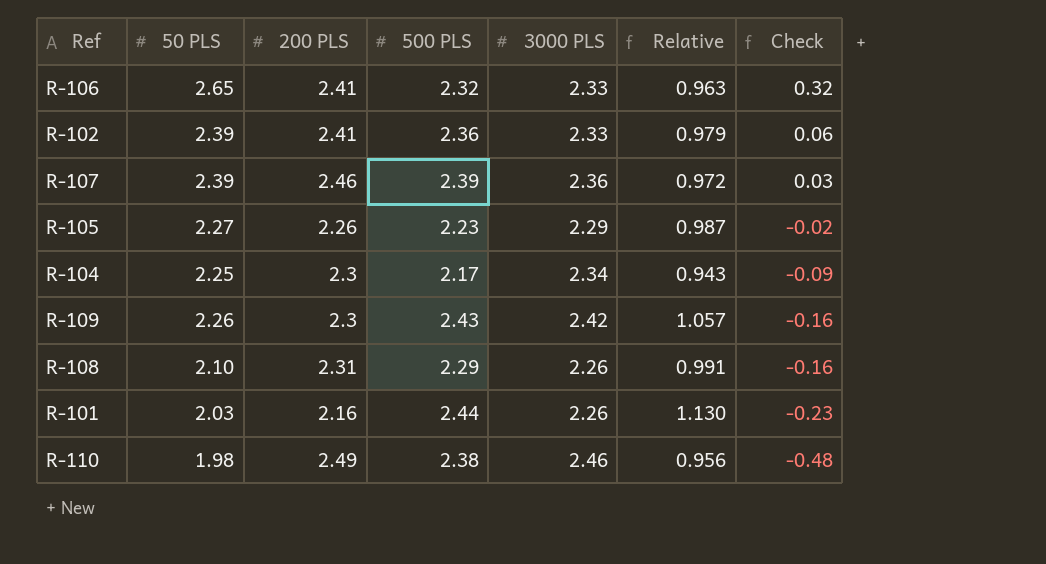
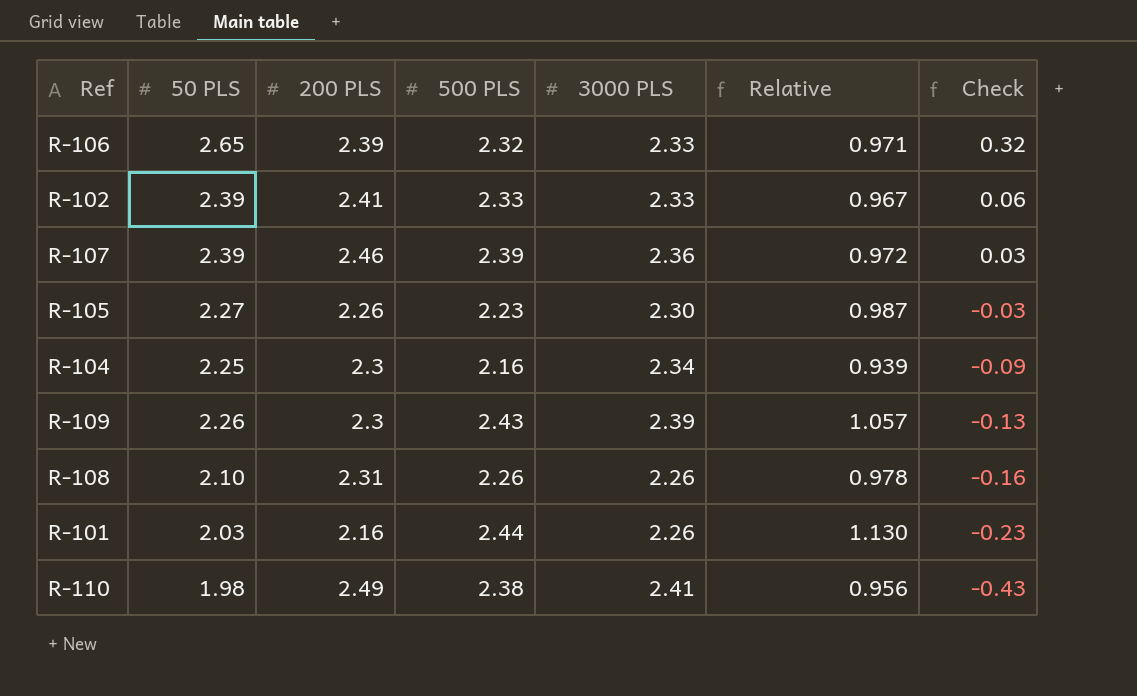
R-106 | 200 PLS: 2.41 -> 2.39
R-106 | Relative: 0.963 -> 0.971
R-102 | 500 PLS: 2.36 -> 2.33
R-102 | Relative: 0.979 -> 0.967
R-105 | 3000 PLS: 2.29 -> 2.30
R-105 | Check: -0.02 -> -0.03
R-104 | 500 PLS: 2.17 -> 2.16
R-104 | Relative: 0.943 -> 0.939
R-109 | 3000 PLS: 2.42 -> 2.39
R-109 | Check: -0.16 -> -0.13
R-108 | 500 PLS: 2.29 -> 2.26
R-108 | Relative: 0.991 -> 0.978
R-110 | 3000 PLS: 2.46 -> 2.41
R-110 | Check: -0.48 -> -0.43

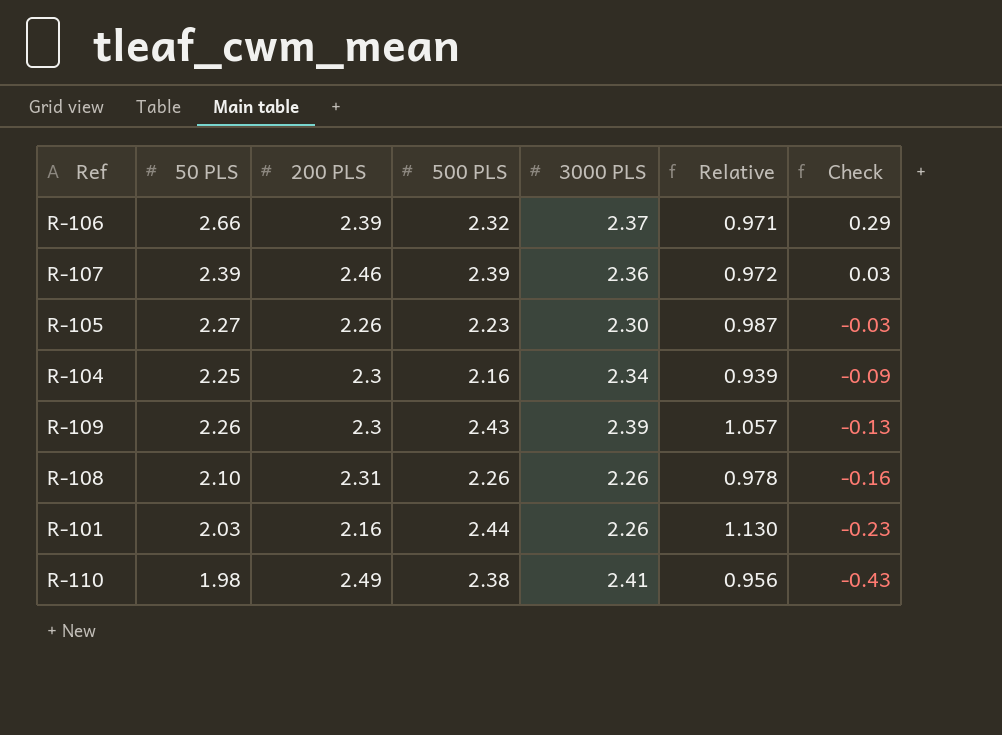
row R-102: 2.39 | 2.41 | 2.33 | 2.33 | 0.967 | 0.06 -> none
R-106 | 50 PLS: 2.65 -> 2.66
R-106 | 3000 PLS: 2.33 -> 2.37
R-106 | Check: 0.32 -> 0.29

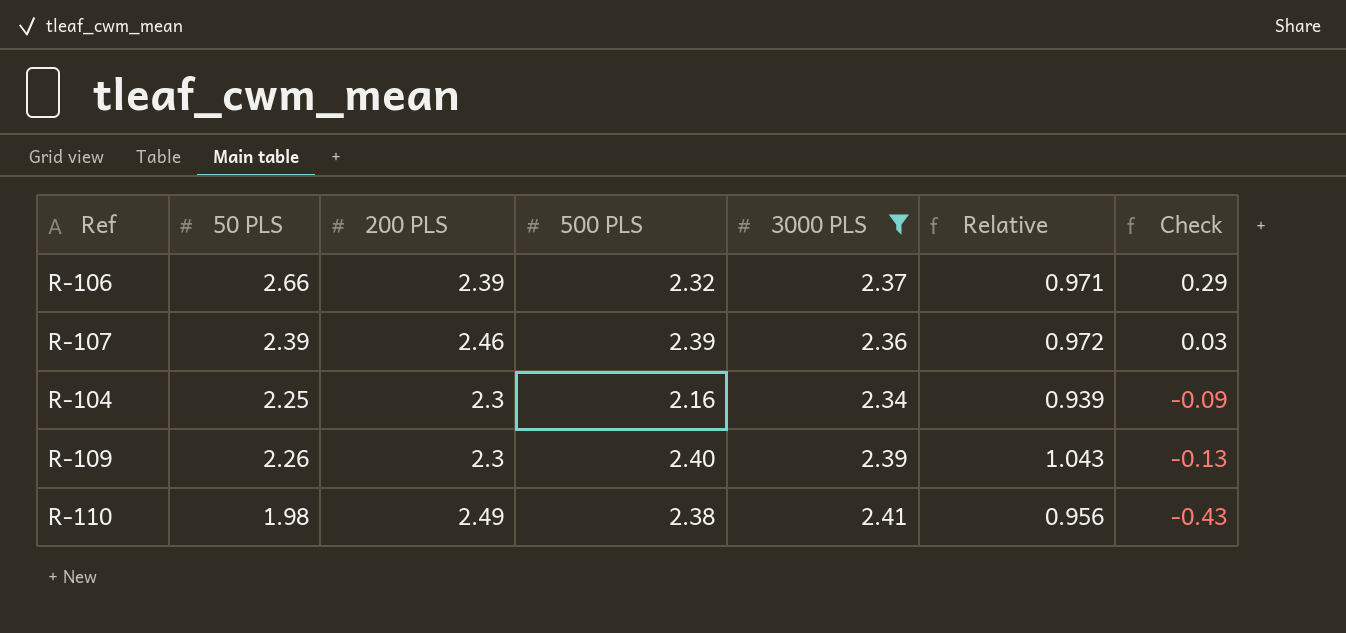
filter: none -> 3000 PLS >= 2.34
R-109 | 500 PLS: 2.43 -> 2.40
R-109 | Relative: 1.057 -> 1.043

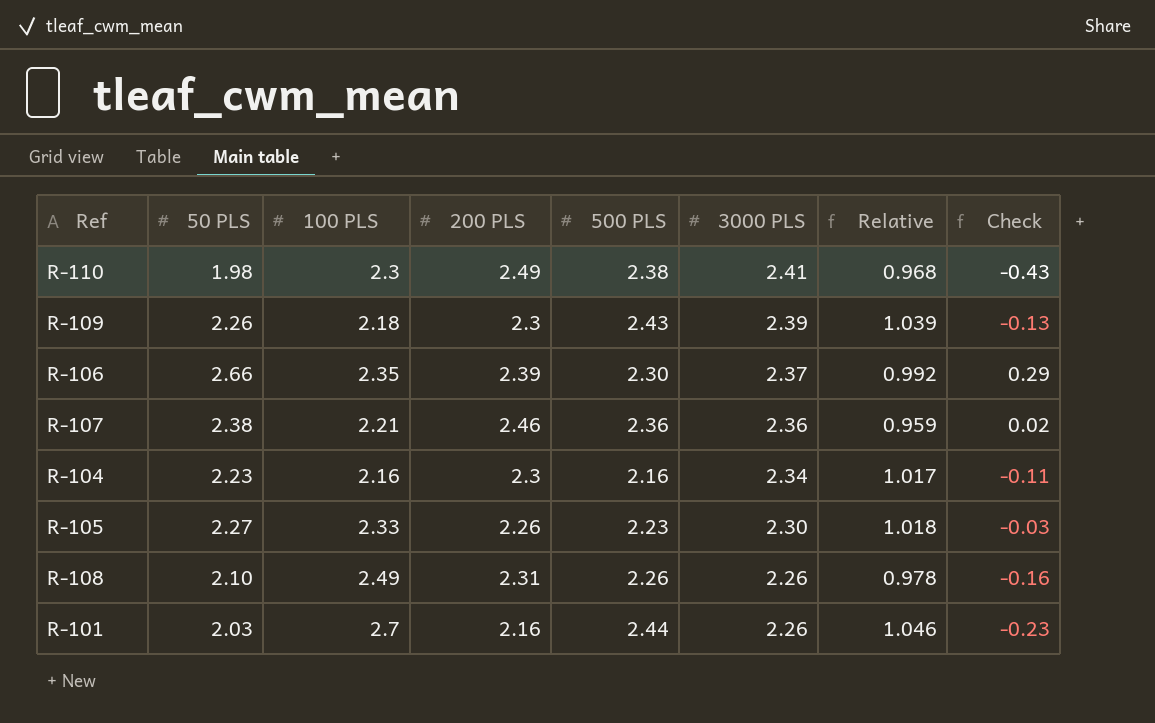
filter: 3000 PLS >= 2.34 -> none
row order: Check descending -> 3000 PLS descending
column 100 PLS | position: none -> 3
column Relative | formula: [500 PLS] / [200 PLS] -> [3000 PLS] / [200 PLS]
R-109 | 500 PLS: 2.40 -> 2.43
R-106 | 500 PLS: 2.32 -> 2.30
R-107 | 50 PLS: 2.39 -> 2.38
R-107 | 500 PLS: 2.39 -> 2.36
R-107 | Check: 0.03 -> 0.02
R-104 | 50 PLS: 2.25 -> 2.23
R-104 | Check: -0.09 -> -0.11

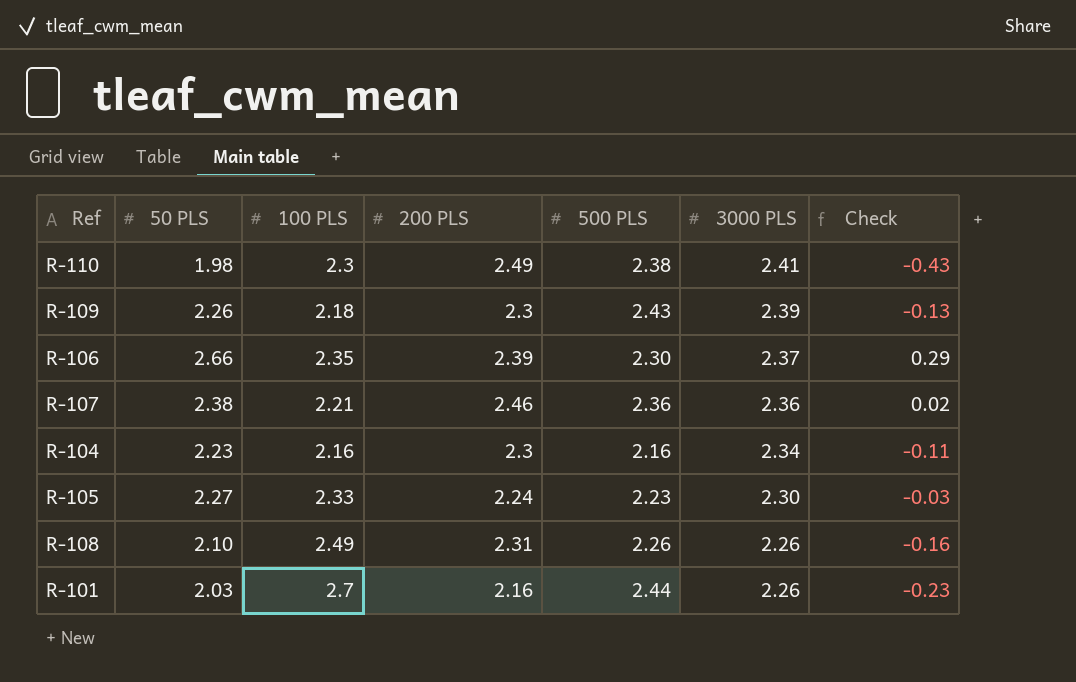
column Relative | formula: [3000 PLS] / [200 PLS] -> none
R-105 | 200 PLS: 2.26 -> 2.24

